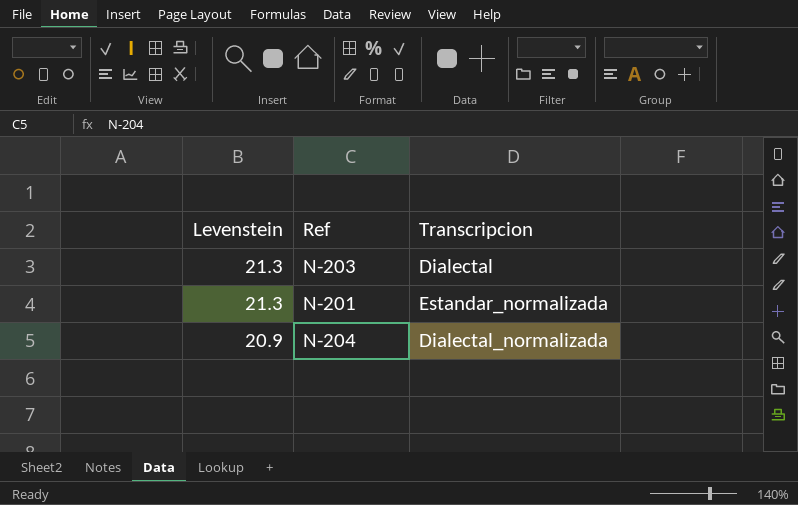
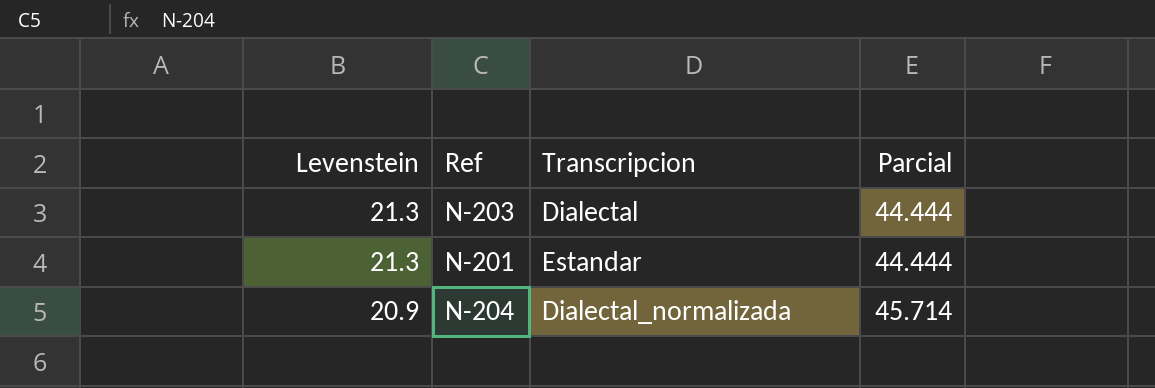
column Parcial | position: none -> 4
N-201 | Transcripcion: Estandar_normalizada -> Estandar

